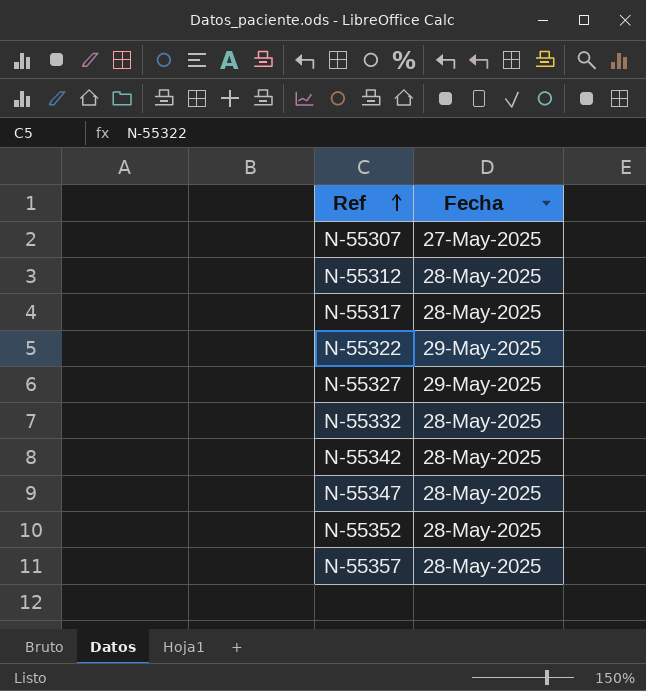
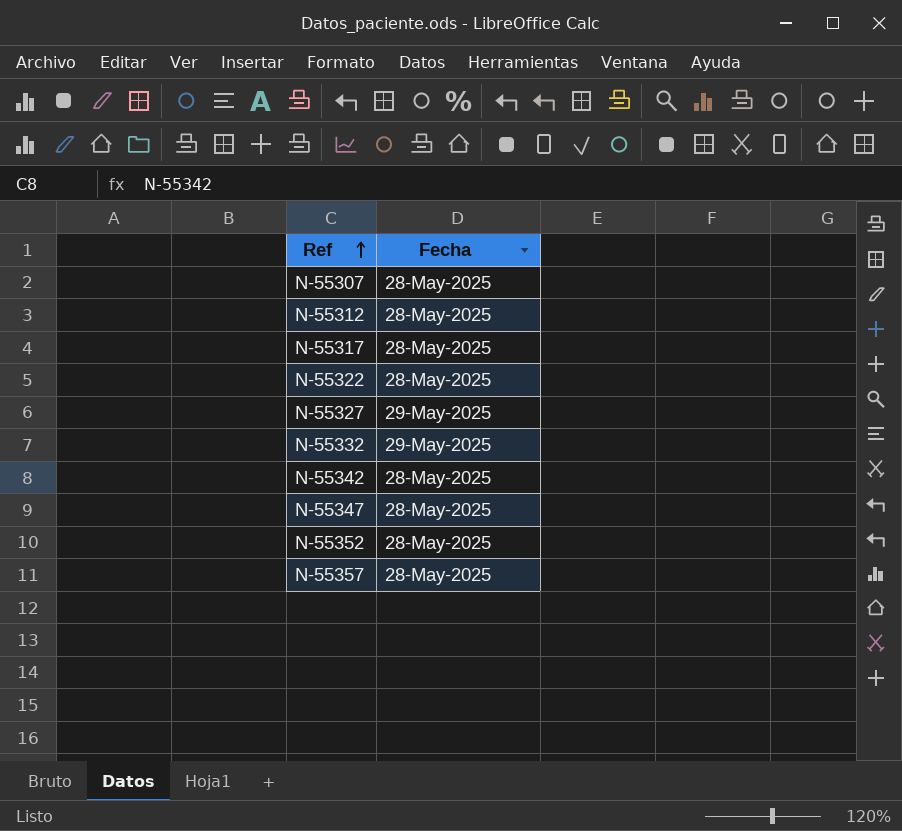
N-55307 | Fecha: 27-May-2025 -> 28-May-2025
N-55322 | Fecha: 29-May-2025 -> 28-May-2025
N-55332 | Fecha: 28-May-2025 -> 29-May-2025

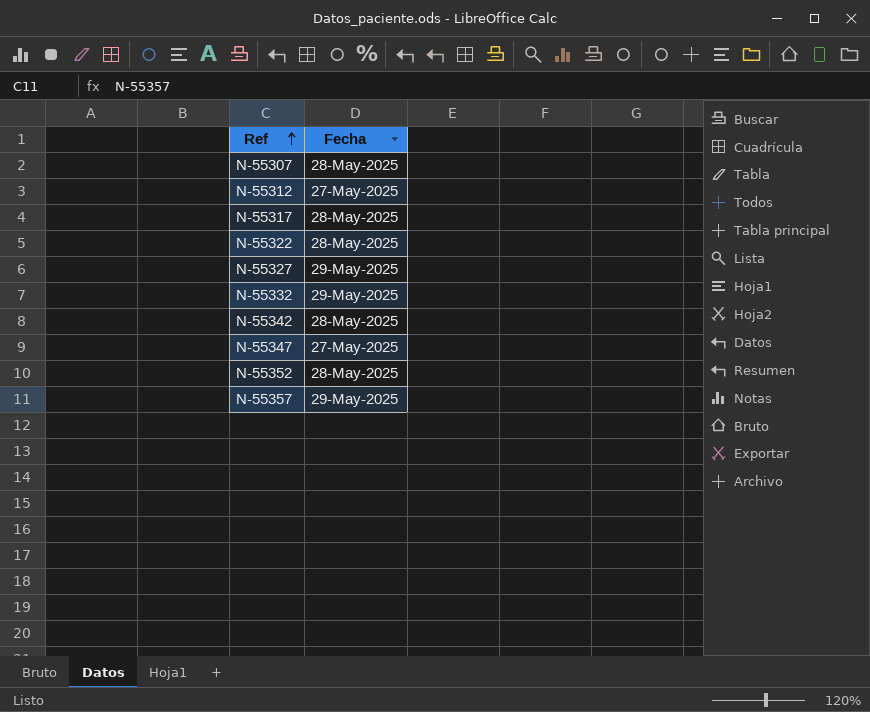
N-55312 | Fecha: 28-May-2025 -> 27-May-2025
N-55347 | Fecha: 28-May-2025 -> 27-May-2025
N-55357 | Fecha: 28-May-2025 -> 29-May-2025

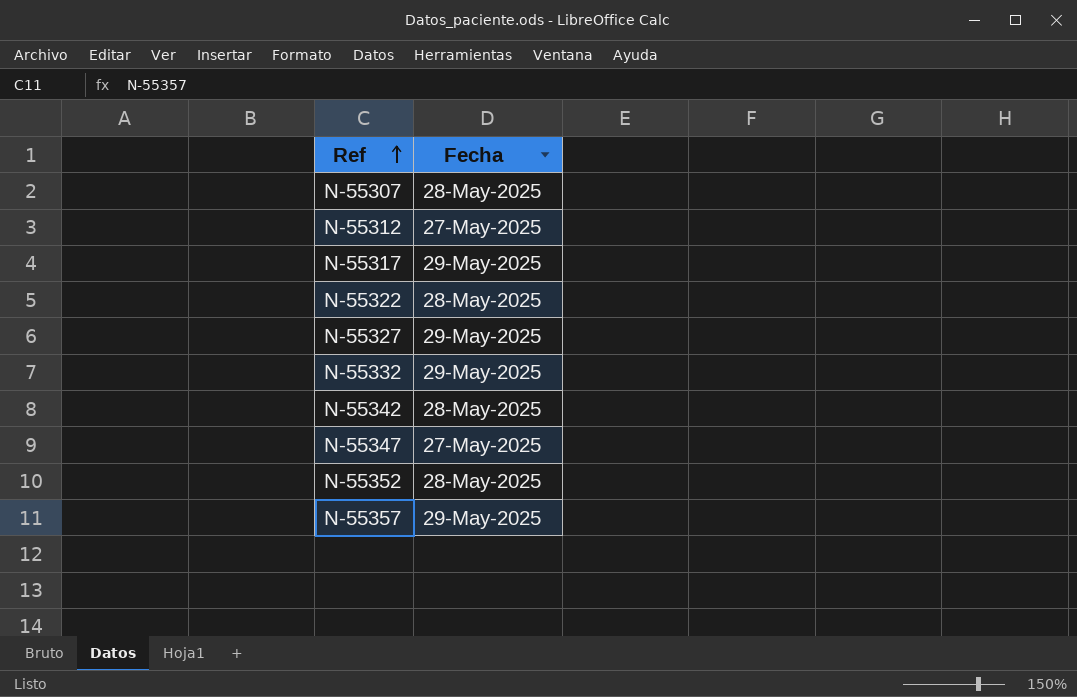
N-55317 | Fecha: 28-May-2025 -> 29-May-2025

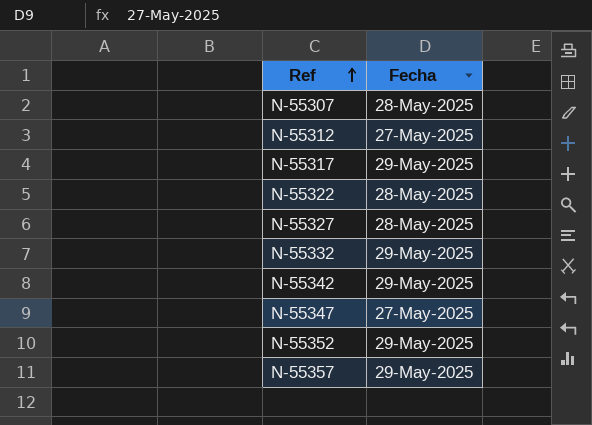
N-55327 | Fecha: 29-May-2025 -> 28-May-2025
N-55342 | Fecha: 28-May-2025 -> 29-May-2025
N-55352 | Fecha: 28-May-2025 -> 29-May-2025

